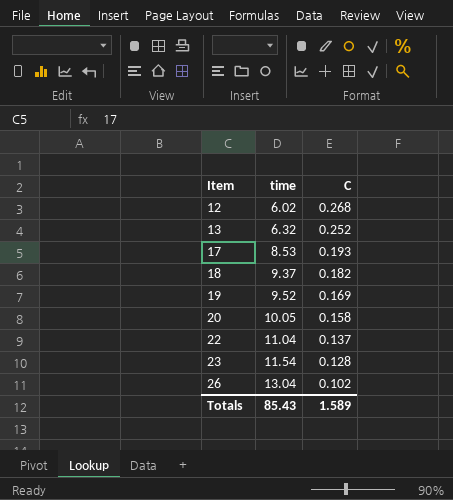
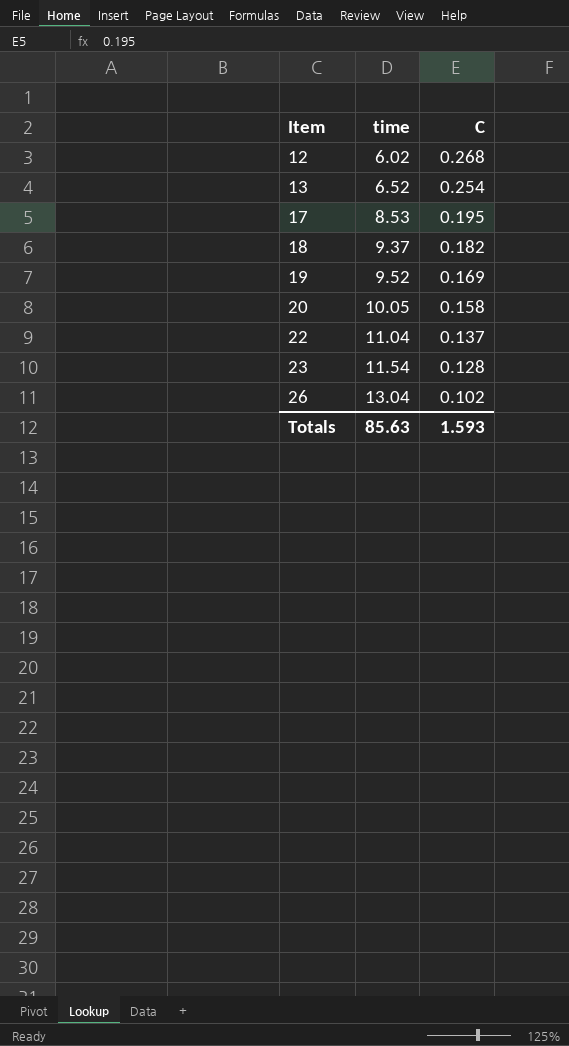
13 | time: 6.32 -> 6.52
13 | C: 0.252 -> 0.254
17 | C: 0.193 -> 0.195
Totals | time: 85.43 -> 85.63
Totals | C: 1.589 -> 1.593

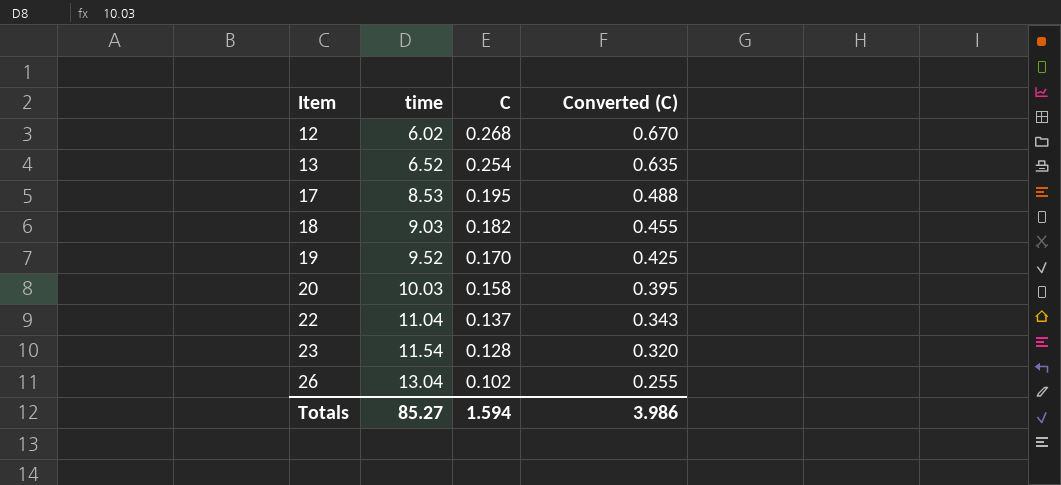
column Converted (C) | formula: none -> [C] * 2.5
18 | time: 9.37 -> 9.03
19 | C: 0.169 -> 0.170
20 | time: 10.05 -> 10.03
Totals | time: 85.63 -> 85.27
Totals | C: 1.593 -> 1.594

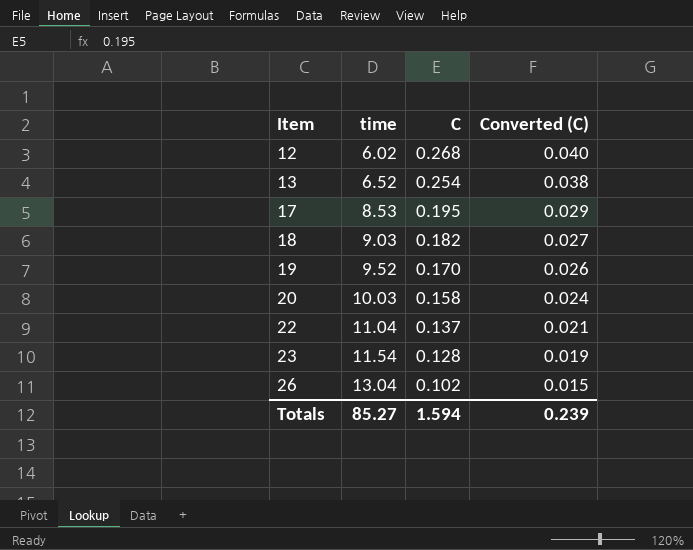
column Converted (C) | formula: [C] * 2.5 -> [C] * 0.15
Totals | Converted (C): 3.986 -> 0.239

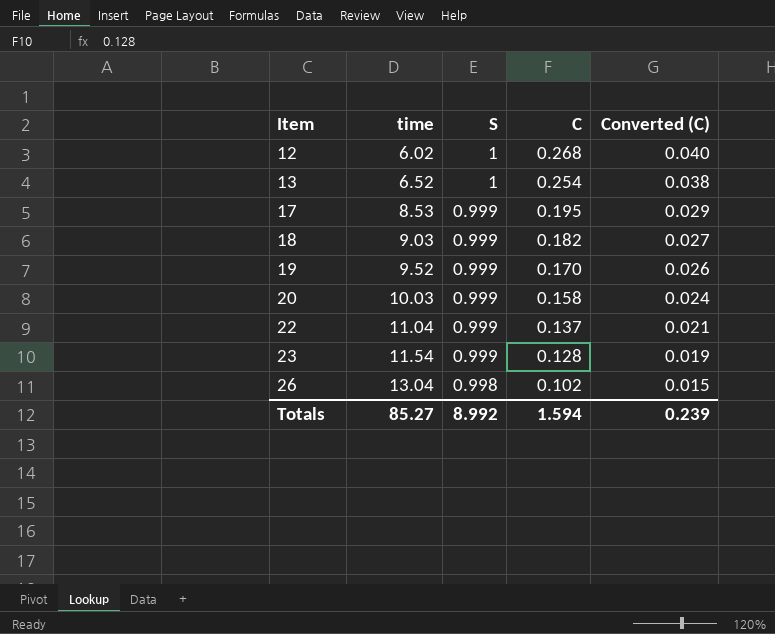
column S | position: none -> 3

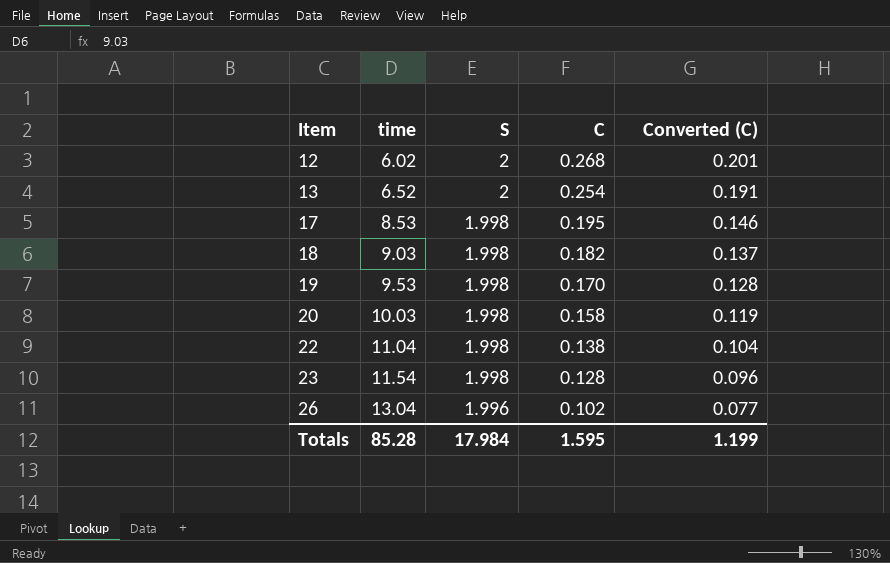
column Converted (C) | formula: [C] * 0.15 -> [C] * 0.75
12 | S: 1 -> 2
13 | S: 1 -> 2
17 | S: 0.999 -> 1.998
18 | S: 0.999 -> 1.998
19 | time: 9.52 -> 9.53
19 | S: 0.999 -> 1.998
20 | S: 0.999 -> 1.998
22 | S: 0.999 -> 1.998
22 | C: 0.137 -> 0.138
23 | S: 0.999 -> 1.998
26 | S: 0.998 -> 1.996
Totals | time: 85.27 -> 85.28
Totals | S: 8.992 -> 17.984
Totals | C: 1.594 -> 1.595
Totals | Converted (C): 0.239 -> 1.199

